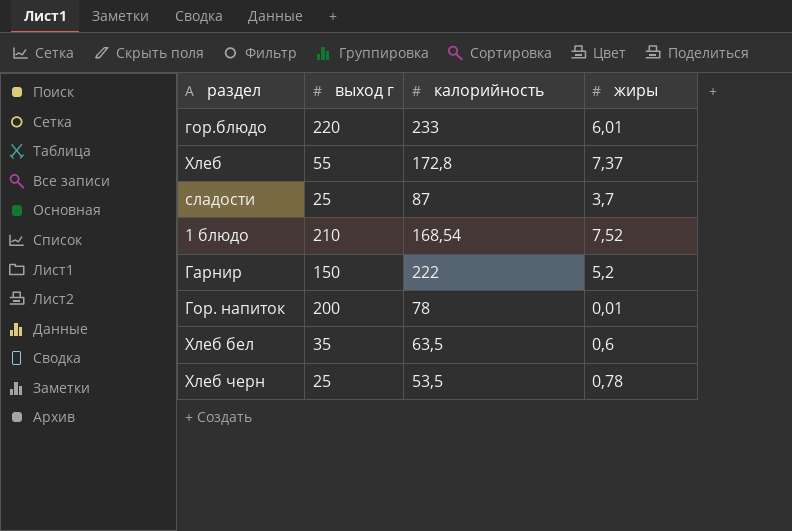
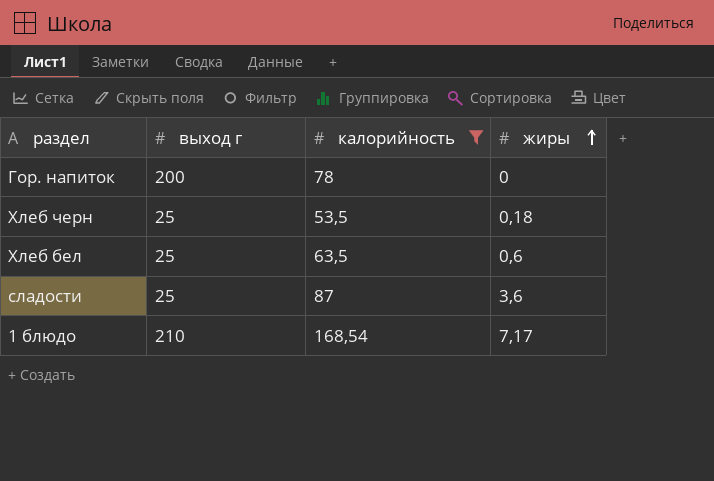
filter: none -> калорийность <= 168,54
row order: none -> жиры ascending
Гор. напиток | жиры: 0,01 -> 0
Хлеб черн | жиры: 0,78 -> 0,18
Хлеб бел | выход г: 35 -> 25
сладости | жиры: 3,7 -> 3,6
1 блюдо | жиры: 7,52 -> 7,17

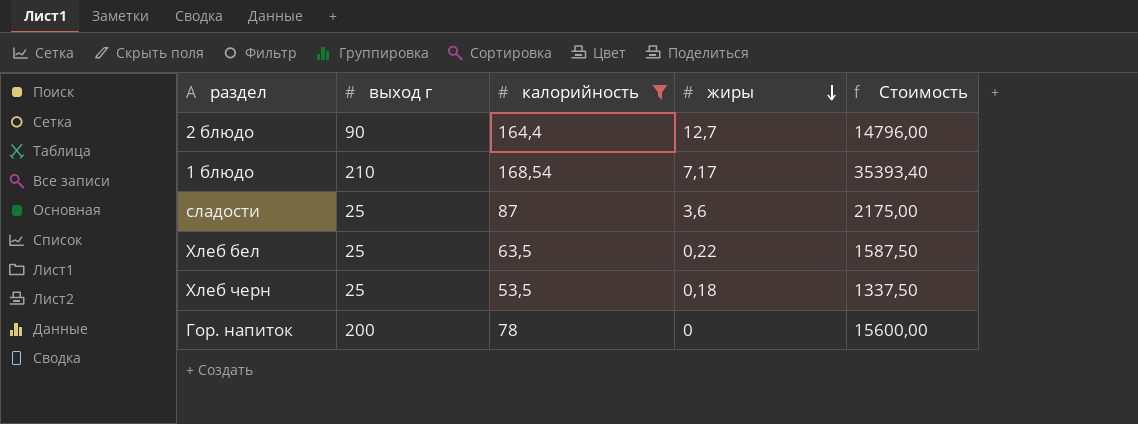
row order: жиры ascending -> жиры descending
column Стоимость | formula: none -> [выход г] * [калорийность]
row 2 блюдо: none -> 90 | 164,4 | 12,7 | 14796,00
Хлеб бел | жиры: 0,6 -> 0,22

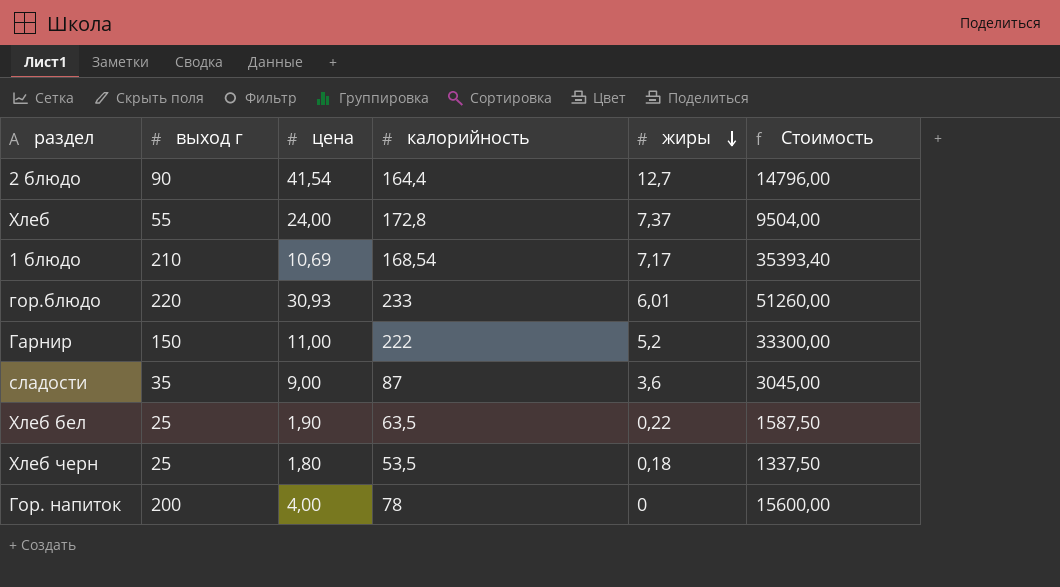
filter: калорийность <= 168,54 -> none
column цена | position: none -> 3
сладости | выход г: 25 -> 35
сладости | Стоимость: 2175,00 -> 3045,00

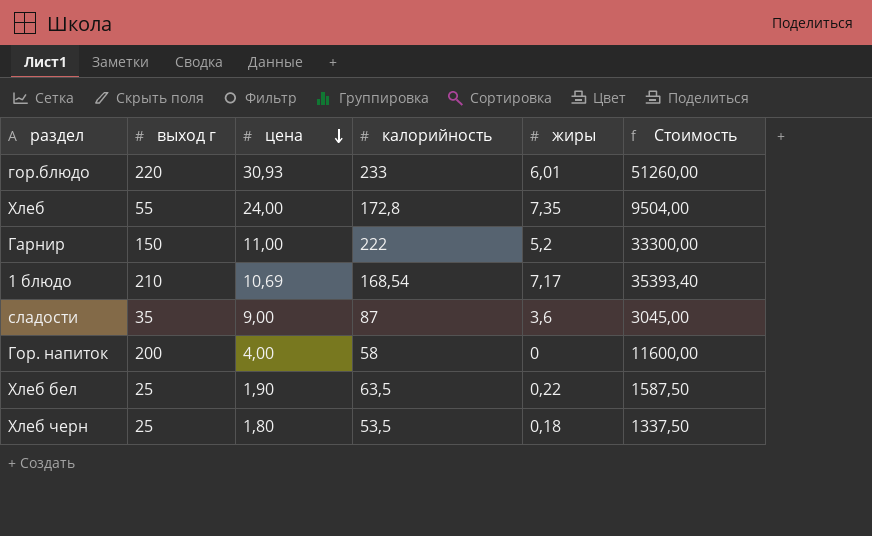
row order: жиры descending -> цена descending
row 2 блюдо: 90 | 41,54 | 164,4 | 12,7 | 14796,00 -> none
Хлеб | жиры: 7,37 -> 7,35
Гор. напиток | калорийность: 78 -> 58
Гор. напиток | Стоимость: 15600,00 -> 11600,00

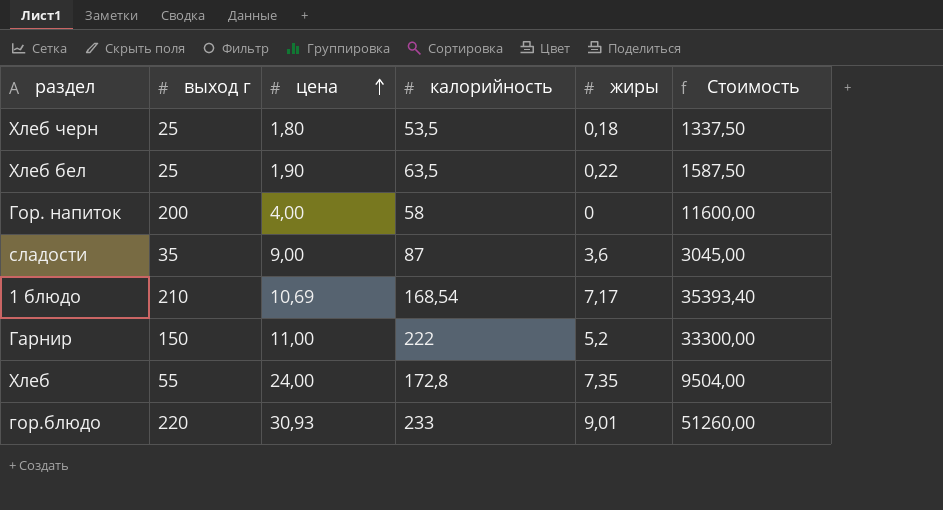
row order: цена descending -> цена ascending
гор.блюдо | жиры: 6,01 -> 9,01

